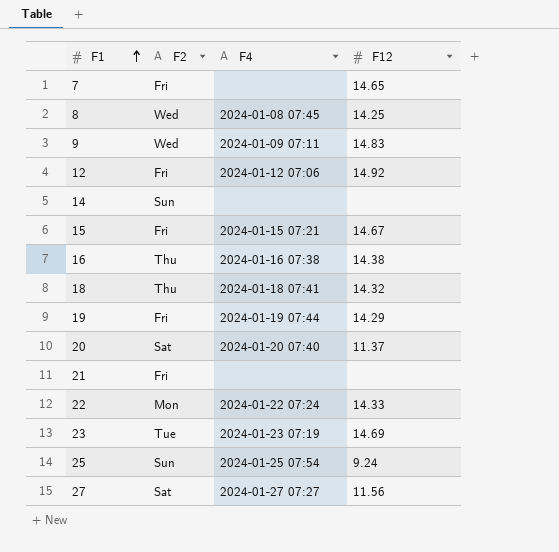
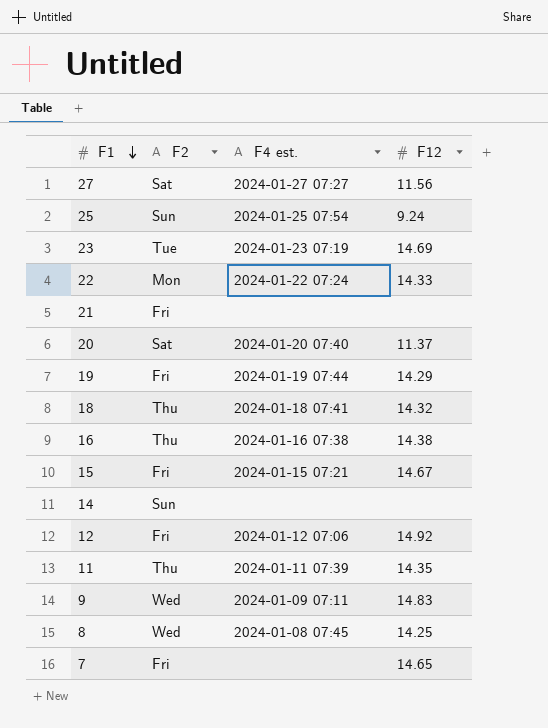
row order: F1 ascending -> F1 descending
column name: F4 -> F4 est.
row 11: none -> Thu | 2024-01-11 07:39 | 14.35

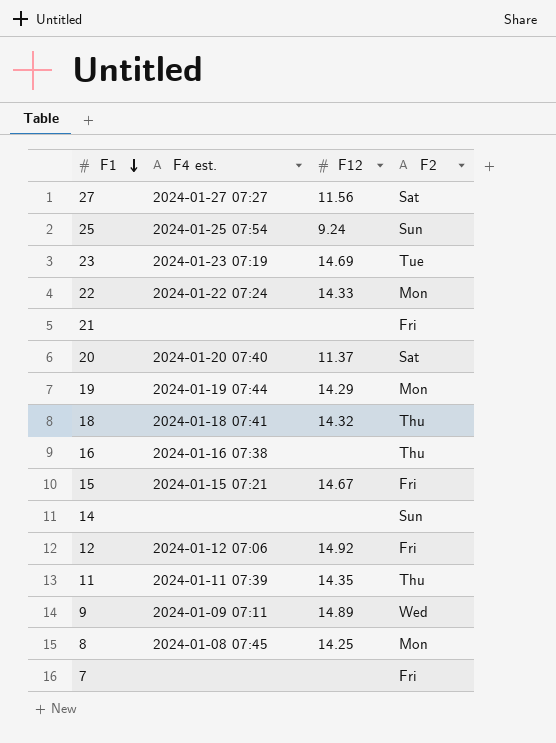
column F2 | position: 2 -> 4
19 | F2: Fri -> Mon
16 | F12: 14.38 -> none
9 | F12: 14.83 -> 14.89
8 | F2: Wed -> Mon
7 | F12: 14.65 -> none

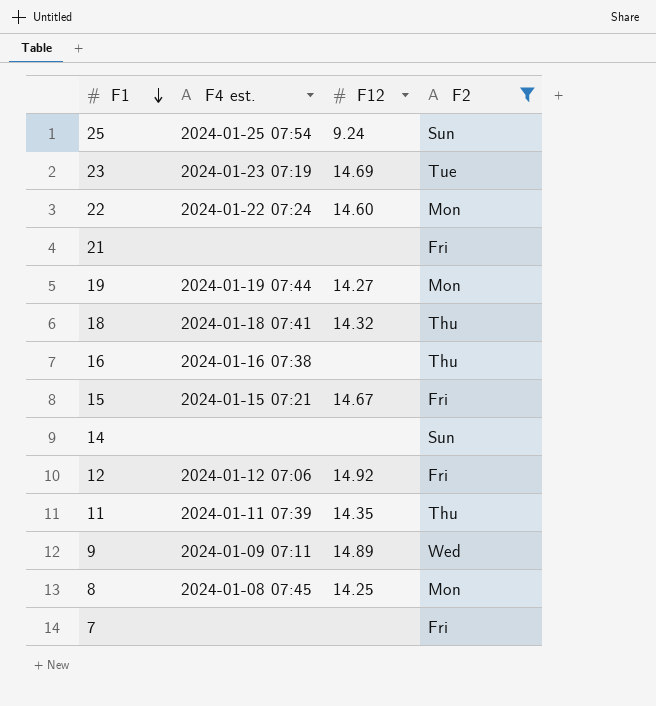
filter: none -> F2 != Sat
22 | F12: 14.33 -> 14.60
19 | F12: 14.29 -> 14.27

